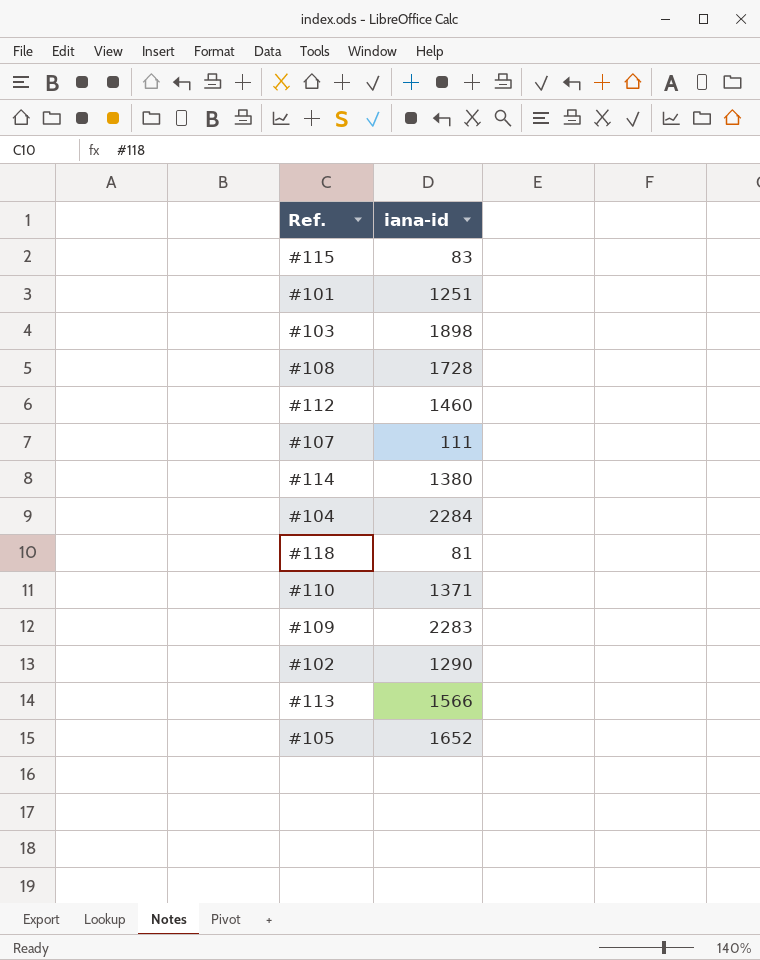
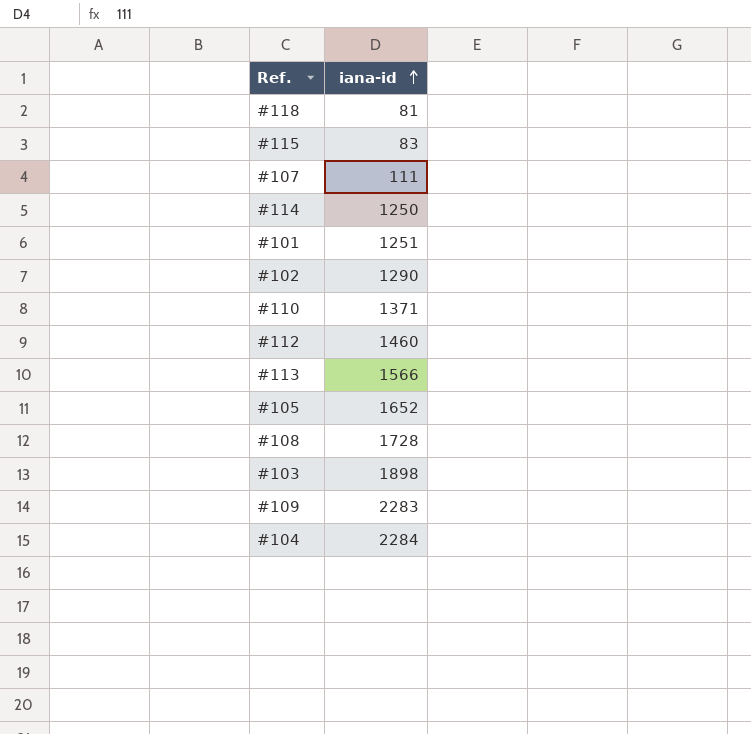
row order: none -> iana-id ascending
#114 | iana-id: 1380 -> 1250

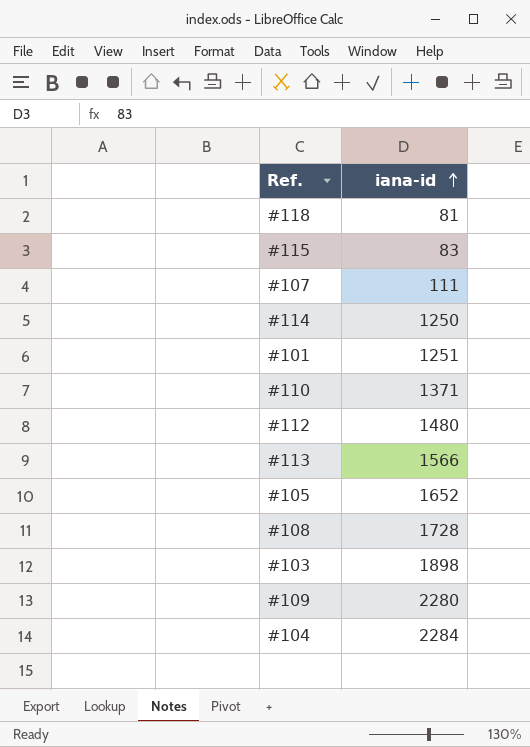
row #102: 1290 -> none
#112 | iana-id: 1460 -> 1480
#109 | iana-id: 2283 -> 2280

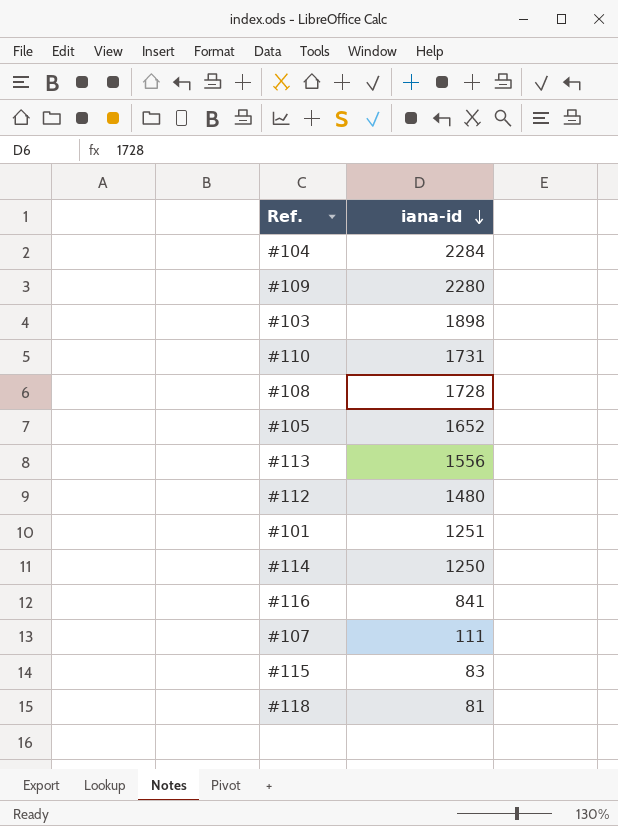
row order: iana-id ascending -> iana-id descending
#110 | iana-id: 1371 -> 1731
#113 | iana-id: 1566 -> 1556
row #116: none -> 841

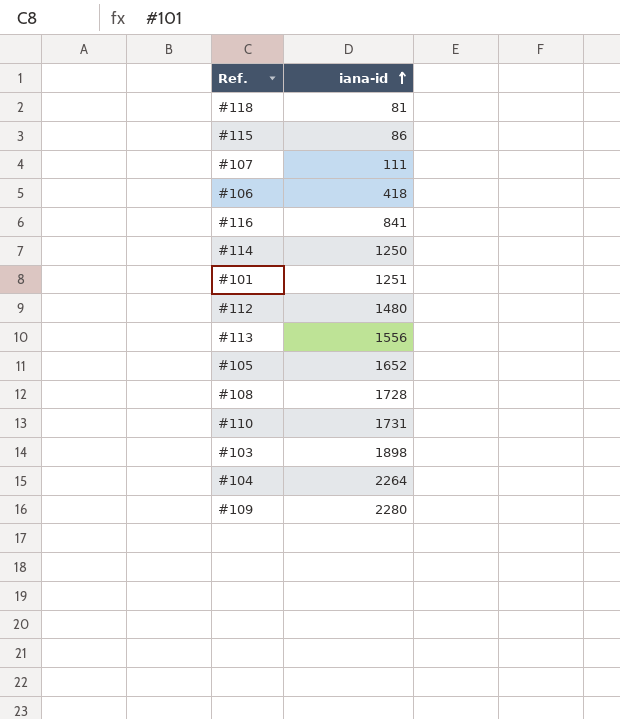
row order: iana-id descending -> iana-id ascending
#115 | iana-id: 83 -> 86
row #106: none -> 418
#104 | iana-id: 2284 -> 2264

